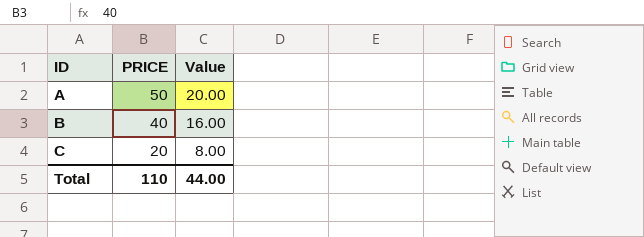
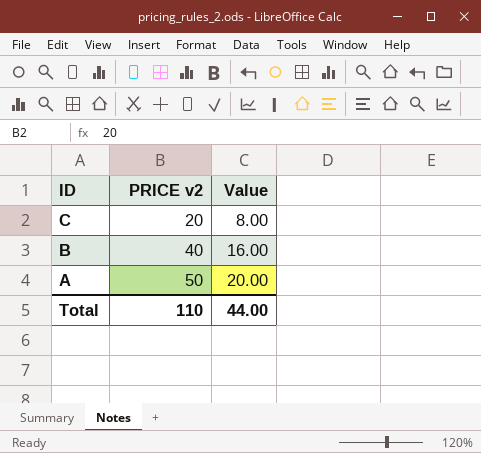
row order: ID ascending -> ID descending
column name: PRICE -> PRICE v2

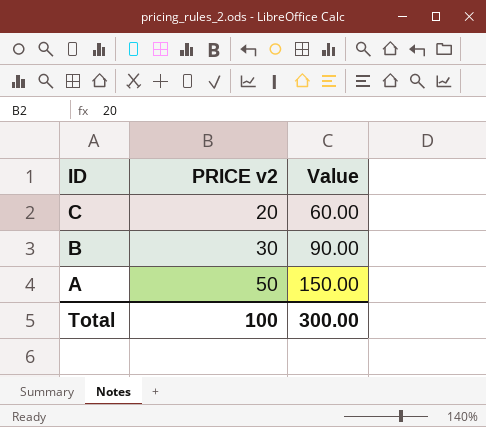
column Value | formula: [PRICE v2] * 0.4 -> [PRICE v2] * 3
B | PRICE v2: 40 -> 30
Total | PRICE v2: 110 -> 100
Total | Value: 44.00 -> 300.00

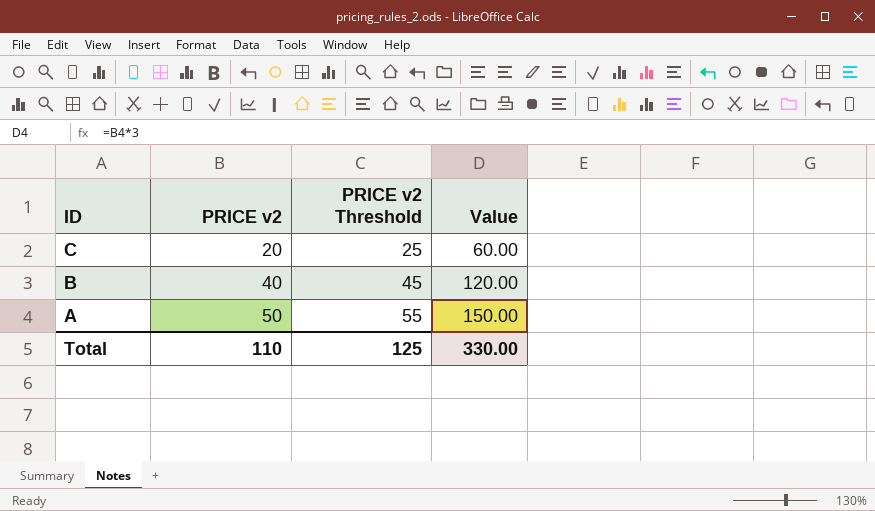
column PRICE v2 Threshold | formula: none -> [PRICE v2] + 5
B | PRICE v2: 30 -> 40
B | Value: 90.00 -> 120.00
Total | PRICE v2: 100 -> 110
Total | Value: 300.00 -> 330.00

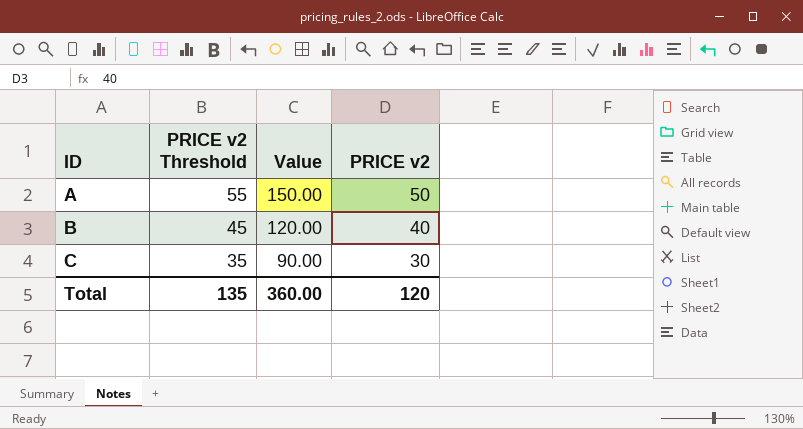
row order: ID descending -> ID ascending
column PRICE v2 | position: 2 -> 4
C | PRICE v2 Threshold: 25 -> 35
C | Value: 60.00 -> 90.00
C | PRICE v2: 20 -> 30
Total | PRICE v2 Threshold: 125 -> 135
Total | Value: 330.00 -> 360.00
Total | PRICE v2: 110 -> 120

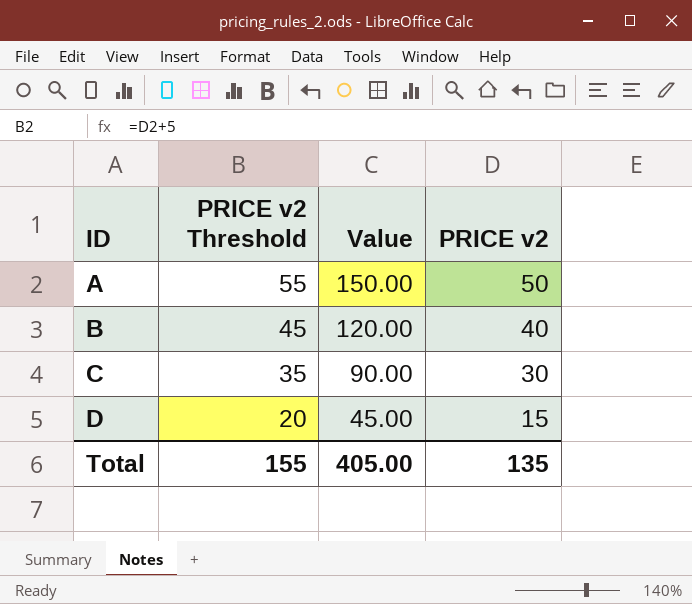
row D: none -> 20 | 45.00 | 15
Total | PRICE v2 Threshold: 135 -> 155
Total | Value: 360.00 -> 405.00
Total | PRICE v2: 120 -> 135

